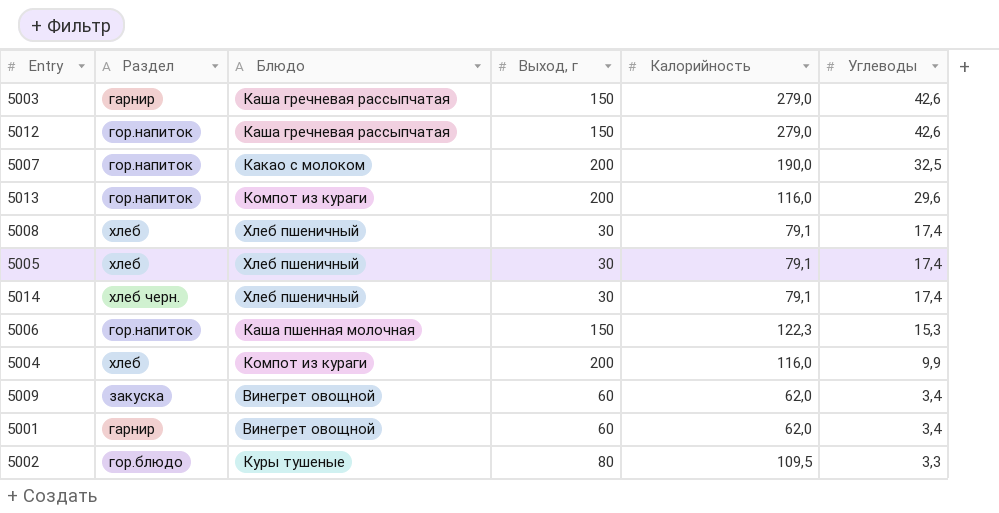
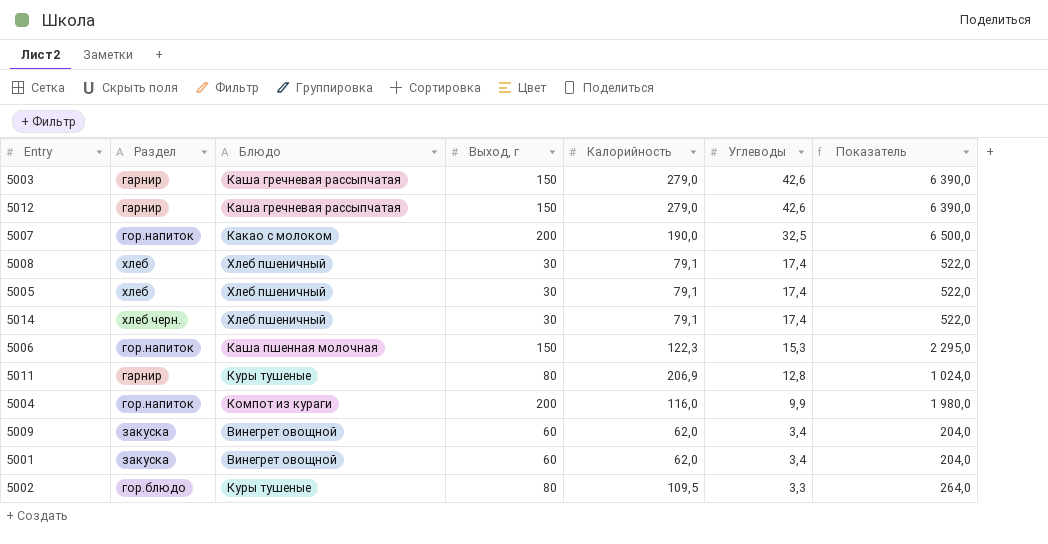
column Показатель | formula: none -> [Выход, г] * [Углеводы]
row 5013: гор.напиток | Компот из кураги | 200 | 116,0 | 29,6 -> none
5012 | Раздел: гор.напиток -> гарнир
row 5011: none -> гарнир | Куры тушеные | 80 | 206,9 | 12,8 | 1 024,0
5004 | Раздел: хлеб -> гор.напиток
5001 | Раздел: гарнир -> закуска

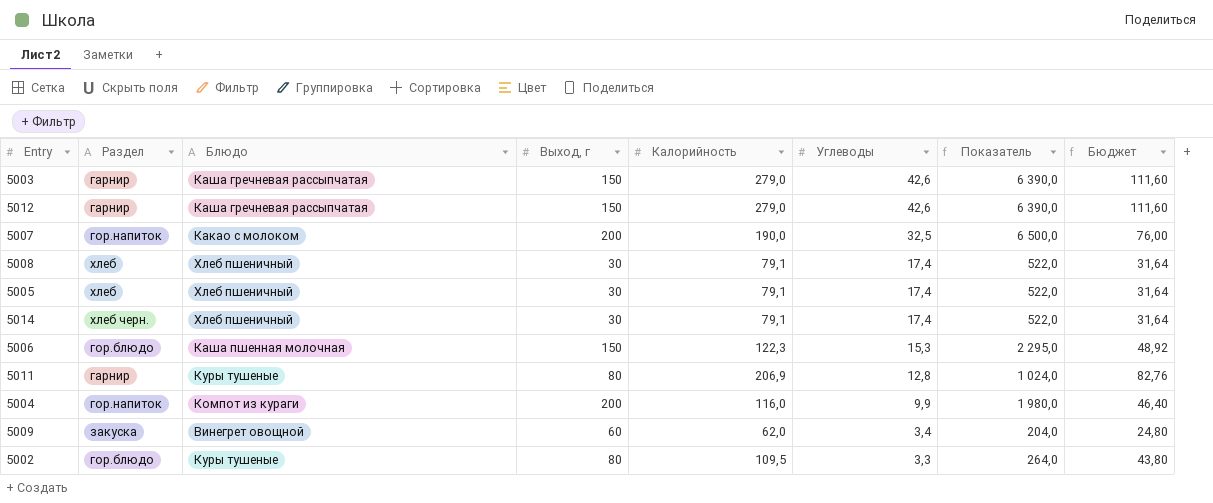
column Бюджет | formula: none -> [Калорийность] * 0,4
row 5001: закуска | Винегрет овощной | 60 | 62,0 | 3,4 | 204,0 -> none
5006 | Раздел: гор.напиток -> гор.блюдо

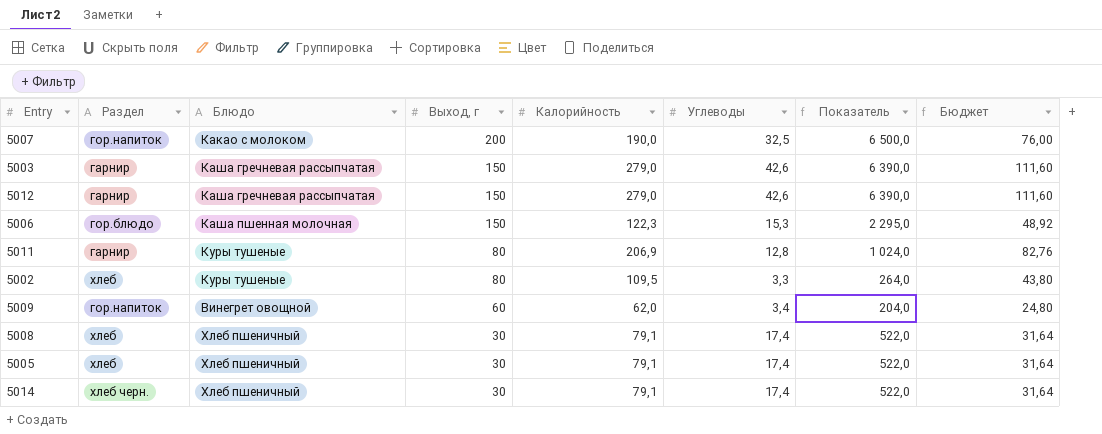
row order: Углеводы descending -> Выход, г descending
row 5004: гор.напиток | Компот из кураги | 200 | 116,0 | 9,9 | 1 980,0 | 46,40 -> none
5002 | Раздел: гор.блюдо -> хлеб
5009 | Раздел: закуска -> гор.напиток

